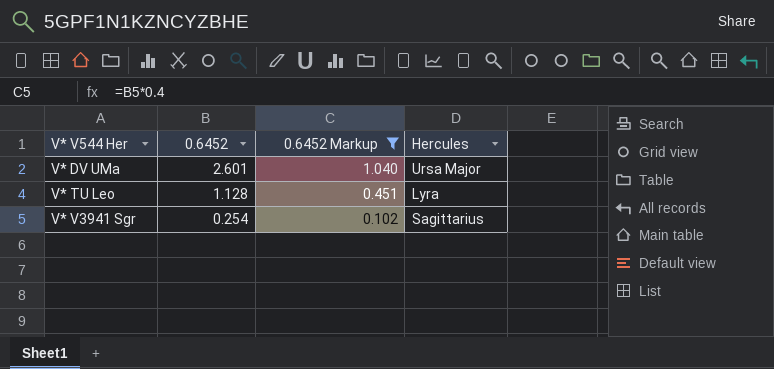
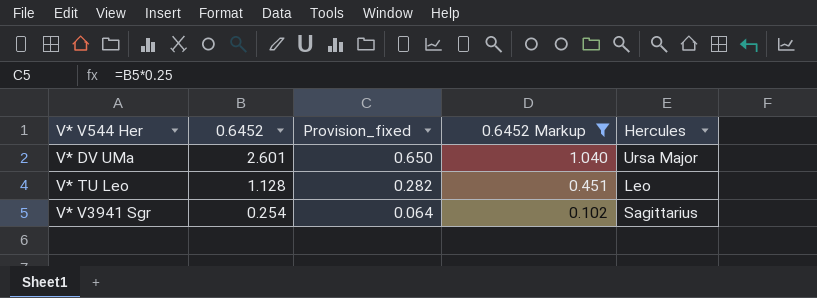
column Provision_fixed | formula: none -> [0.6452] * 0.25
V* TU Leo | Hercules: Lyra -> Leo

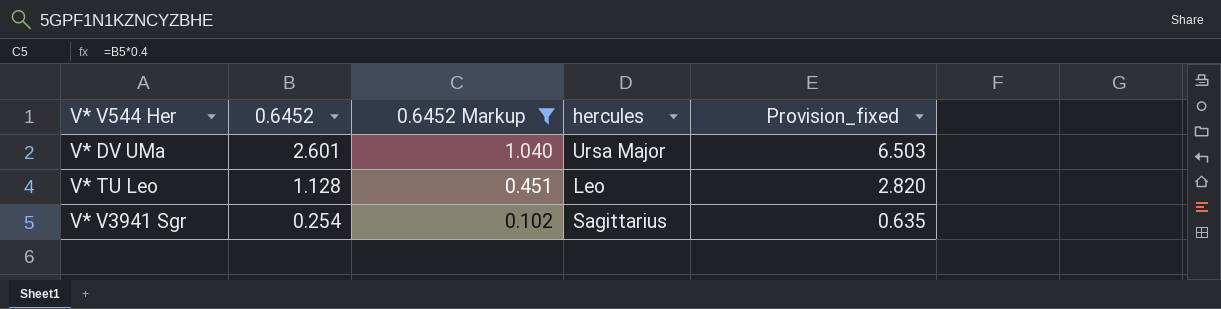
column name: Hercules -> hercules
column Provision_fixed | formula: [0.6452] * 0.25 -> [0.6452] * 2.5
column Provision_fixed | position: 3 -> 5

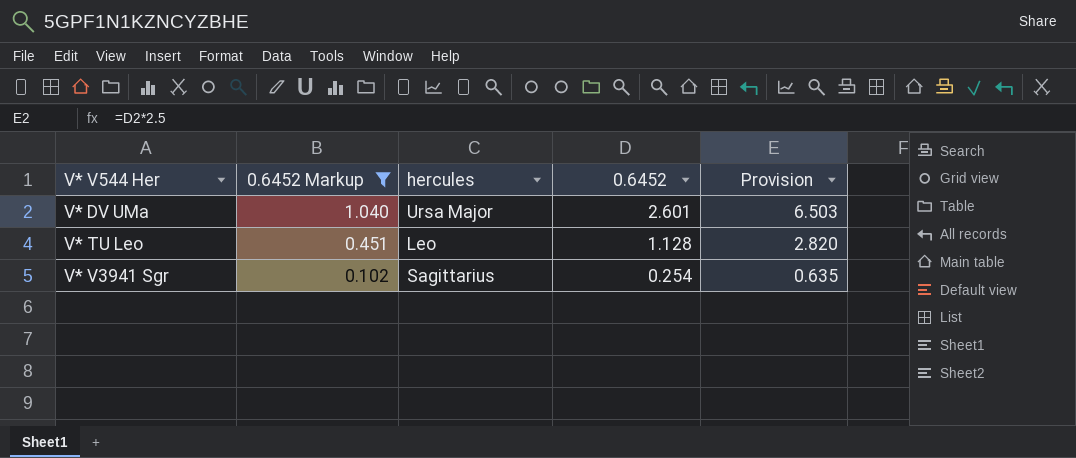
column 0.6452 | position: 2 -> 4
column name: Provision_fixed -> Provision

